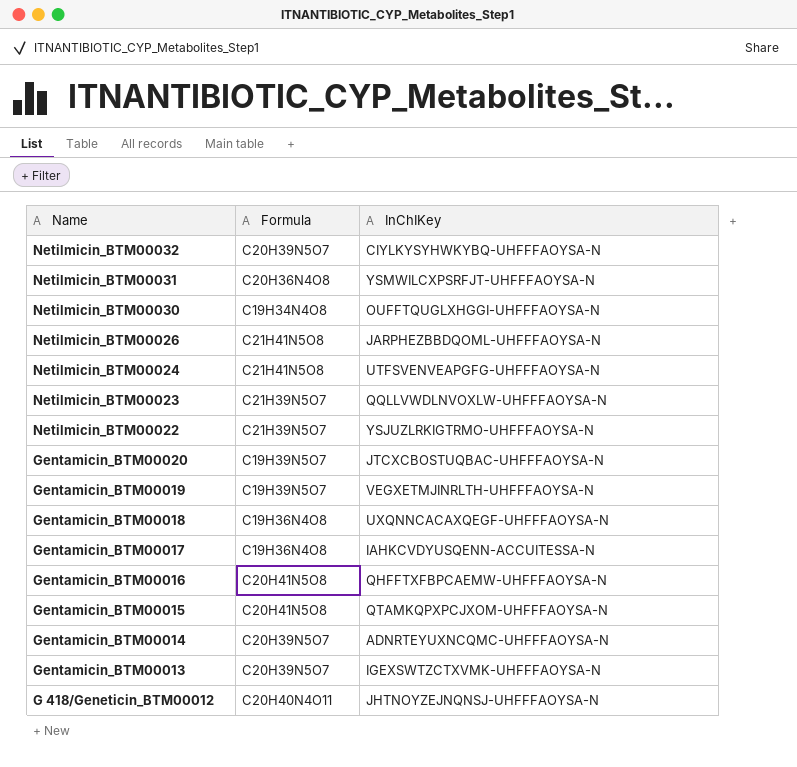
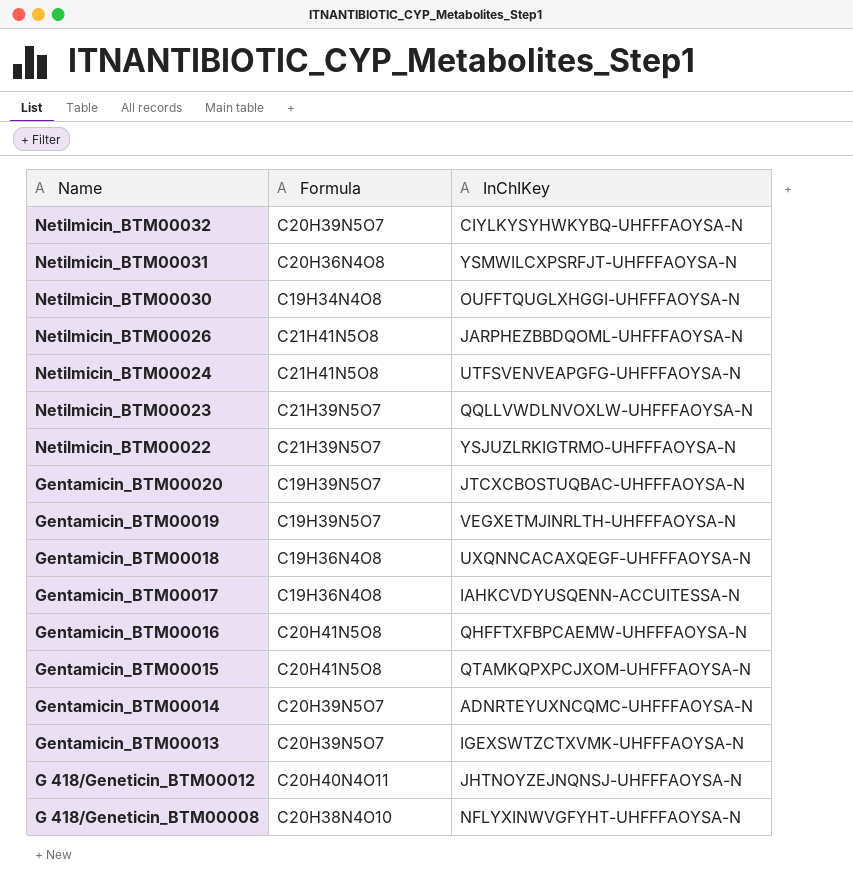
row G 418/Geneticin_BTM00008: none -> C20H38N4O10 | NFLYXINWVGFYHT-UHFFFAOYSA-N

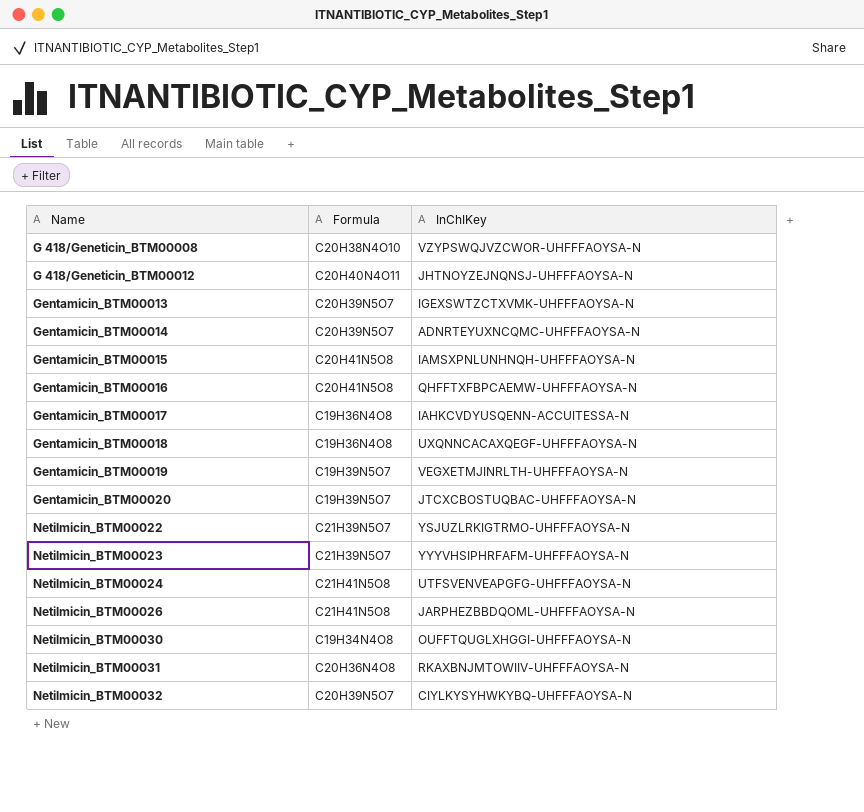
row order: Name descending -> Name ascending
G 418/Geneticin_BTM00008 | InChIKey: NFLYXINWVGFYHT-UHFFFAOYSA-N -> VZYPSWQJVZCWOR-UHFFFAOYSA-N
Gentamicin_BTM00015 | InChIKey: QTAMKQPXPCJXOM-UHFFFAOYSA-N -> IAMSXPNLUNHNQH-UHFFFAOYSA-N
Netilmicin_BTM00023 | InChIKey: QQLLVWDLNVOXLW-UHFFFAOYSA-N -> YYYVHSIPHRFAFM-UHFFFAOYSA-N
Netilmicin_BTM00031 | InChIKey: YSMWILCXPSRFJT-UHFFFAOYSA-N -> RKAXBNJMTOWIIV-UHFFFAOYSA-N

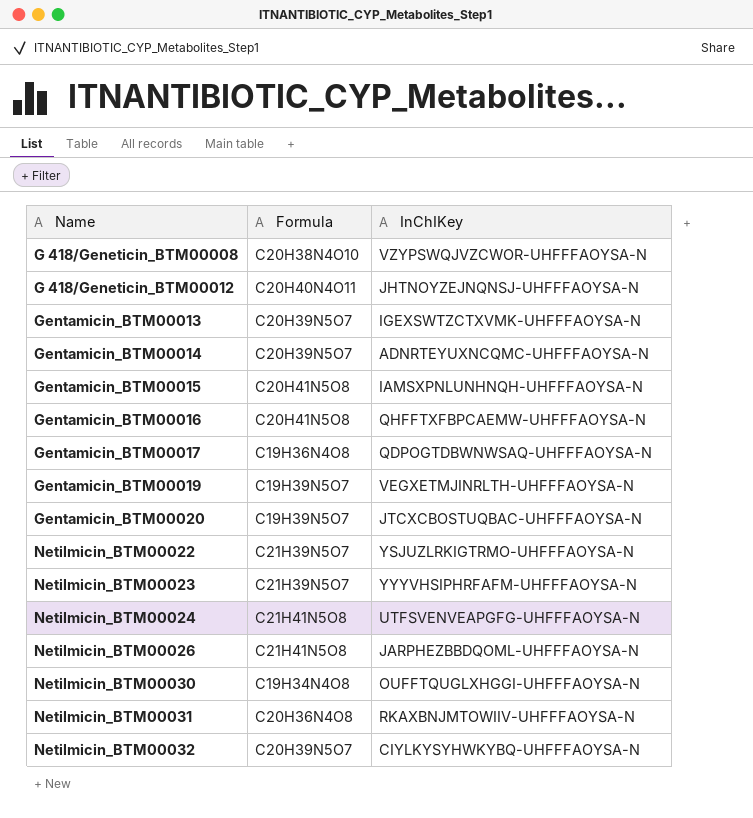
row Gentamicin_BTM00018: C19H36N4O8 | UXQNNCACAXQEGF-UHFFFAOYSA-N -> none
Gentamicin_BTM00017 | InChIKey: IAHKCVDYUSQENN-ACCUITESSA-N -> QDPOGTDBWNWSAQ-UHFFFAOYSA-N

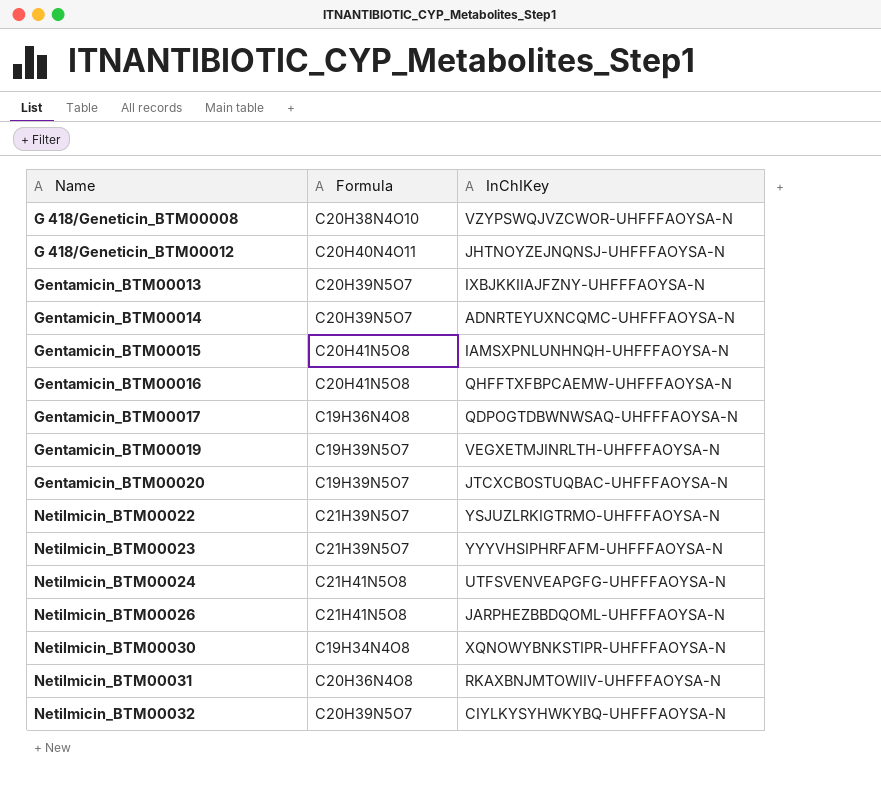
Gentamicin_BTM00013 | InChIKey: IGEXSWTZCTXVMK-UHFFFAOYSA-N -> IXBJKKIIAJFZNY-UHFFFAOYSA-N
Netilmicin_BTM00030 | InChIKey: OUFFTQUGLXHGGI-UHFFFAOYSA-N -> XQNOWYBNKSTIPR-UHFFFAOYSA-N

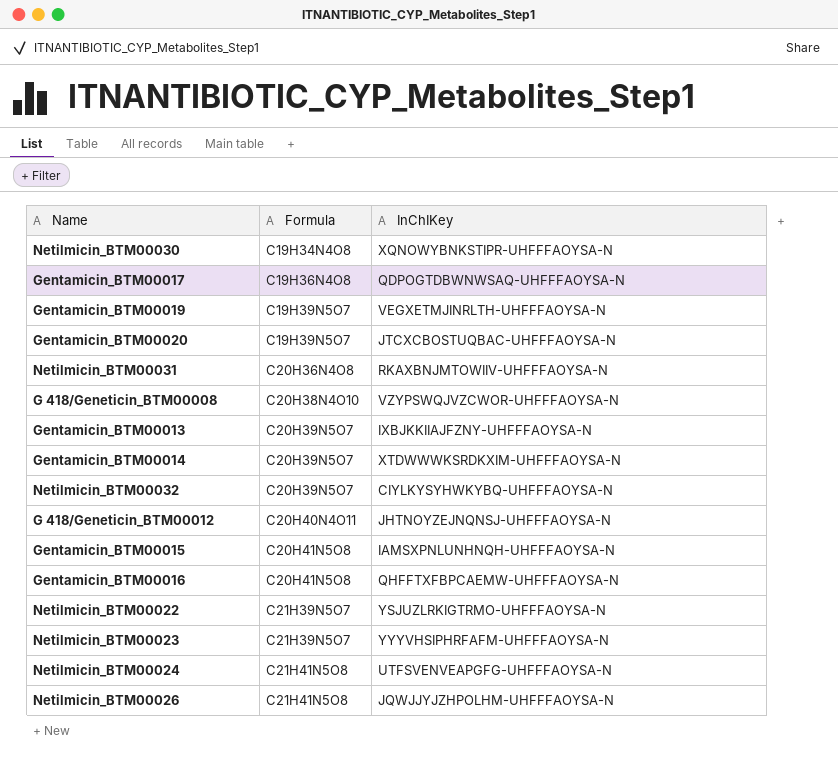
row order: Name ascending -> Formula ascending
Gentamicin_BTM00014 | InChIKey: ADNRTEYUXNCQMC-UHFFFAOYSA-N -> XTDWWWKSRDKXIM-UHFFFAOYSA-N
Netilmicin_BTM00026 | InChIKey: JARPHEZBBDQOML-UHFFFAOYSA-N -> JQWJJYJZHPOLHM-UHFFFAOYSA-N

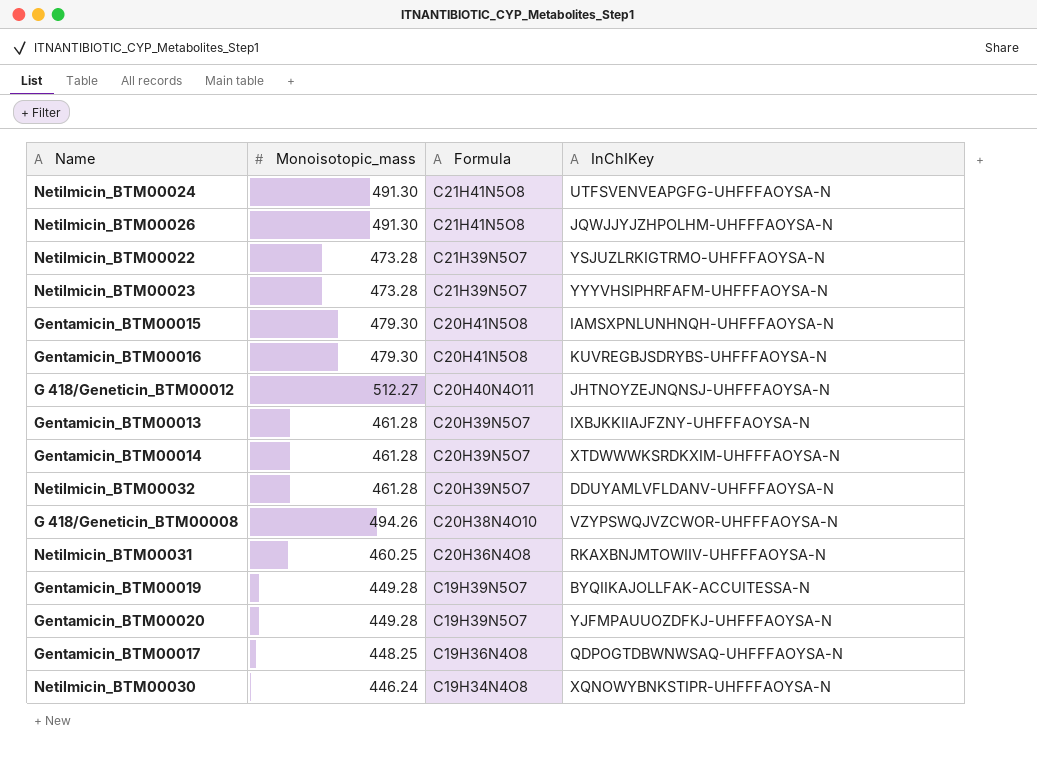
row order: Formula ascending -> Formula descending
column Monoisotopic_mass | position: none -> 2
Gentamicin_BTM00016 | InChIKey: QHFFTXFBPCAEMW-UHFFFAOYSA-N -> KUVREGBJSDRYBS-UHFFFAOYSA-N
Netilmicin_BTM00032 | InChIKey: CIYLKYSYHWKYBQ-UHFFFAOYSA-N -> DDUYAMLVFLDANV-UHFFFAOYSA-N
Gentamicin_BTM00019 | InChIKey: VEGXETMJINRLTH-UHFFFAOYSA-N -> BYQIIKAJOLLFAK-ACCUITESSA-N
Gentamicin_BTM00020 | InChIKey: JTCXCBOSTUQBAC-UHFFFAOYSA-N -> YJFMPAUUOZDFKJ-UHFFFAOYSA-N

